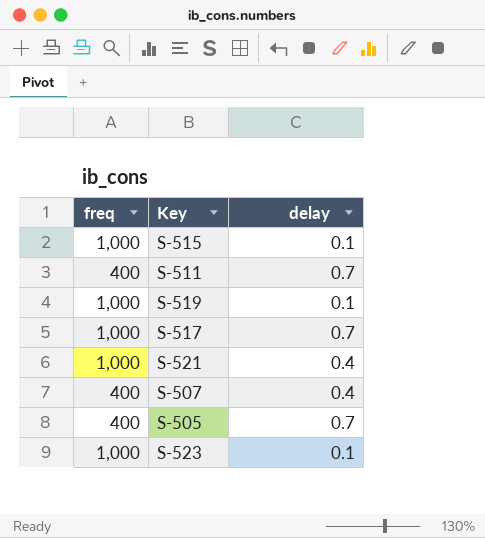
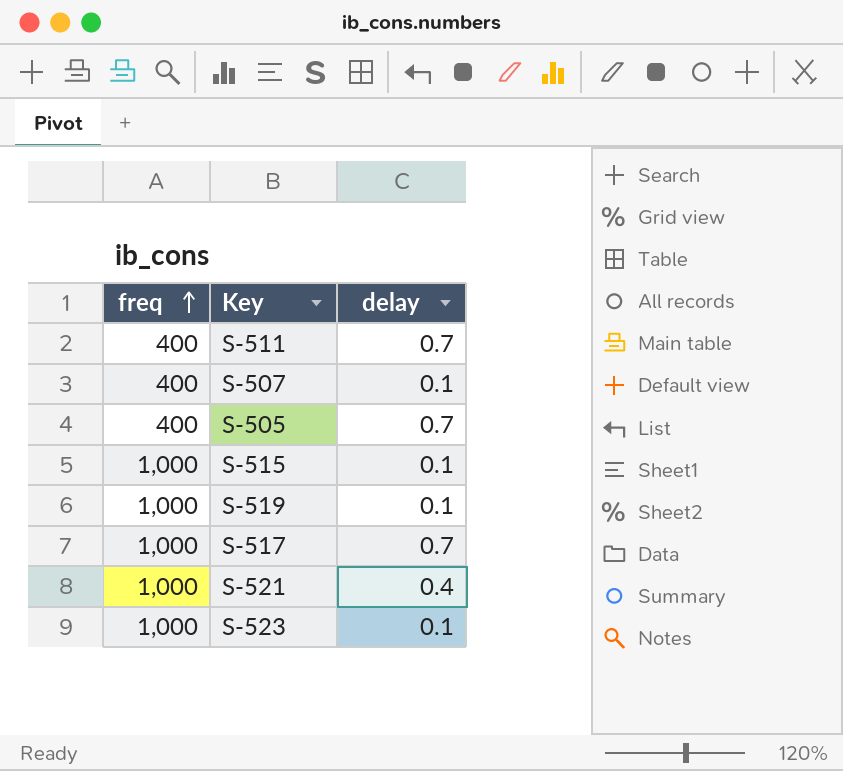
row order: none -> freq ascending
S-507 | delay: 0.4 -> 0.1

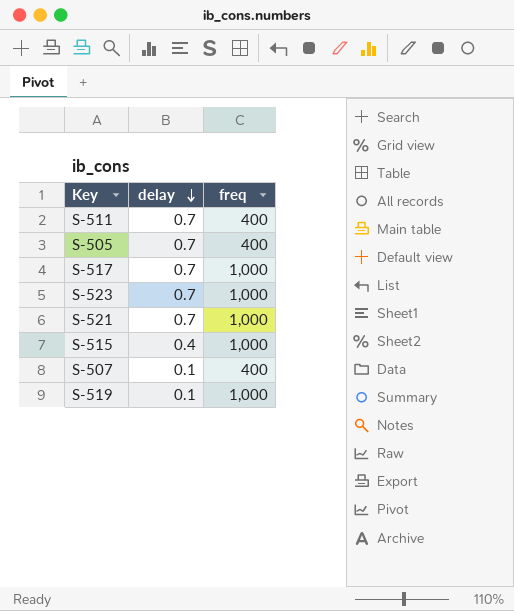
row order: freq ascending -> delay descending
column freq | position: 1 -> 3
S-523 | delay: 0.1 -> 0.7
S-521 | delay: 0.4 -> 0.7
S-515 | delay: 0.1 -> 0.4

